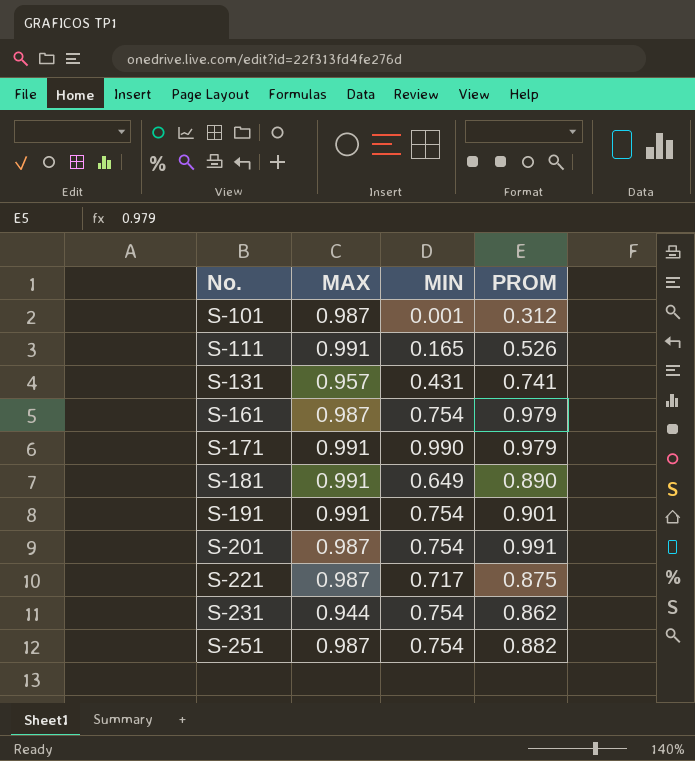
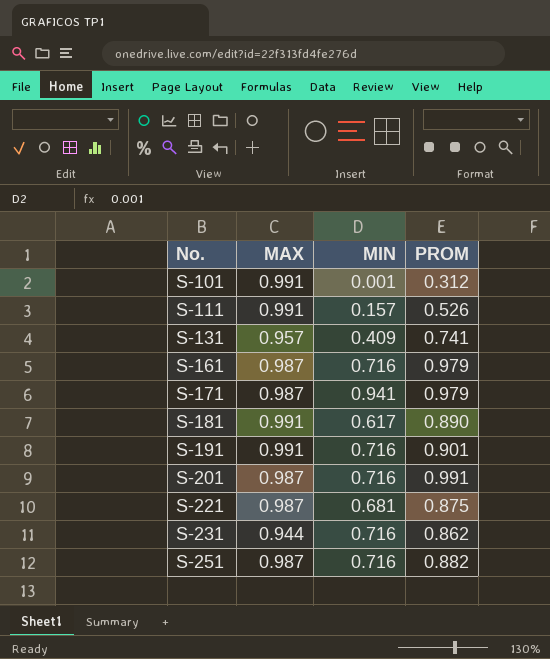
S-101 | MAX: 0.987 -> 0.991
S-111 | MIN: 0.165 -> 0.157
S-131 | MIN: 0.431 -> 0.409
S-161 | MIN: 0.754 -> 0.716
S-171 | MAX: 0.991 -> 0.987
S-171 | MIN: 0.990 -> 0.941
S-181 | MIN: 0.649 -> 0.617
S-191 | MIN: 0.754 -> 0.716
S-201 | MIN: 0.754 -> 0.716
S-221 | MIN: 0.717 -> 0.681
S-231 | MIN: 0.754 -> 0.716
S-251 | MIN: 0.754 -> 0.716

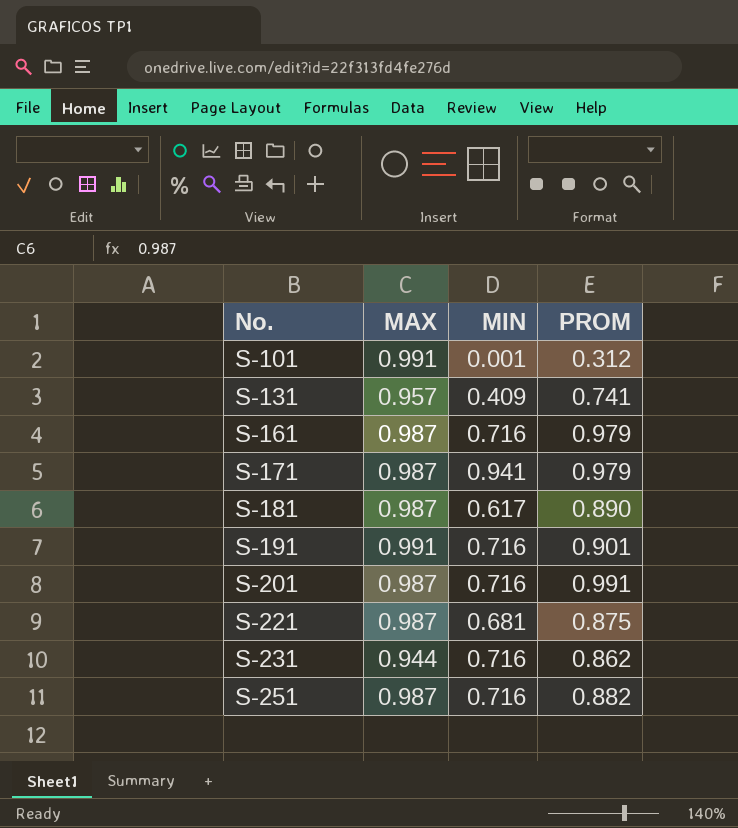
row S-111: 0.991 | 0.157 | 0.526 -> none
S-181 | MAX: 0.991 -> 0.987

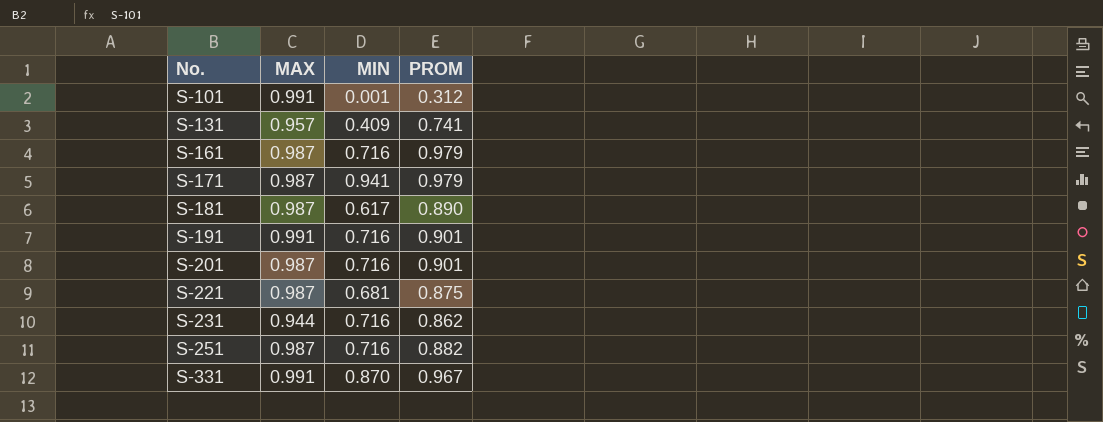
S-201 | PROM: 0.991 -> 0.901
row S-331: none -> 0.991 | 0.870 | 0.967

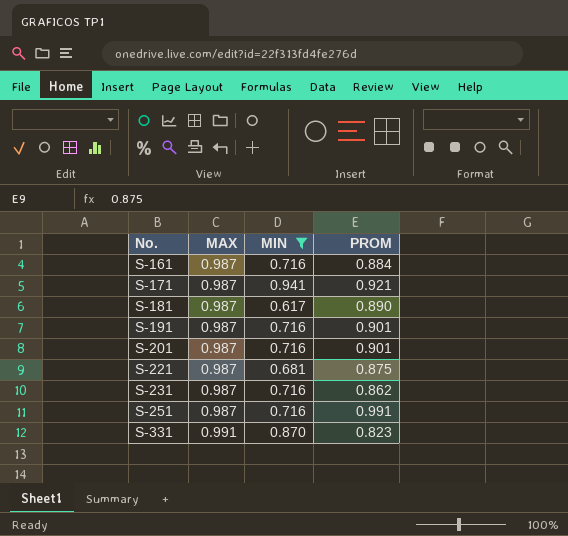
filter: none -> MIN >= 0.617
S-161 | PROM: 0.979 -> 0.884
S-171 | PROM: 0.979 -> 0.921
S-191 | MAX: 0.991 -> 0.987
S-231 | MAX: 0.944 -> 0.987
S-251 | PROM: 0.882 -> 0.991
S-331 | PROM: 0.967 -> 0.823

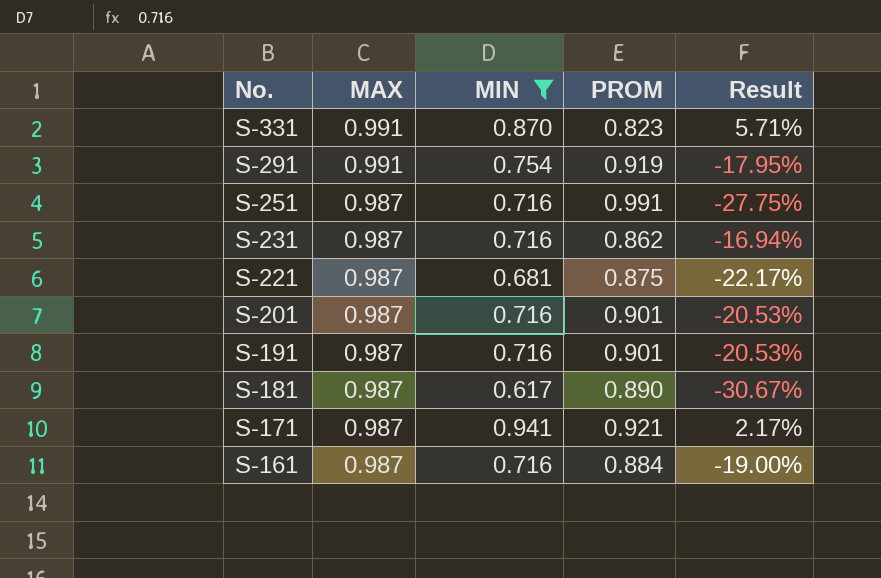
row order: No. ascending -> No. descending
column Result | formula: none -> ([MIN] - [PROM]) / [PROM]
row S-291: none -> 0.991 | 0.754 | 0.919 | -17.95%

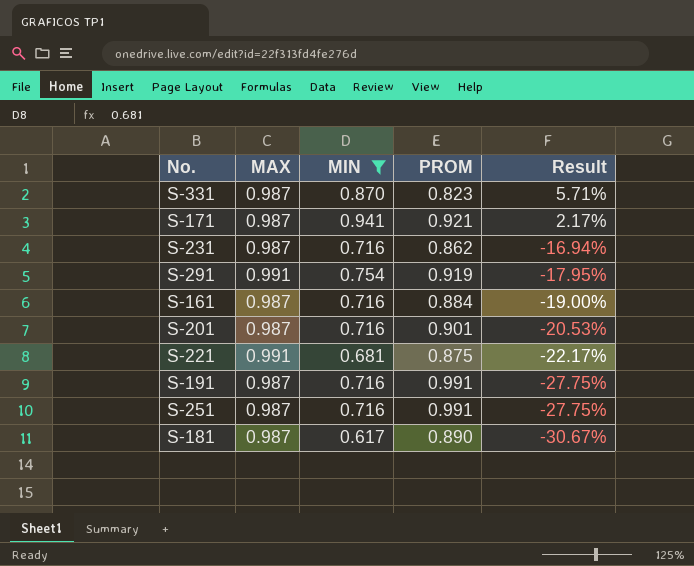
row order: No. descending -> Result descending
S-331 | MAX: 0.991 -> 0.987
S-221 | MAX: 0.987 -> 0.991
S-191 | PROM: 0.901 -> 0.991
S-191 | Result: -20.53% -> -27.75%

